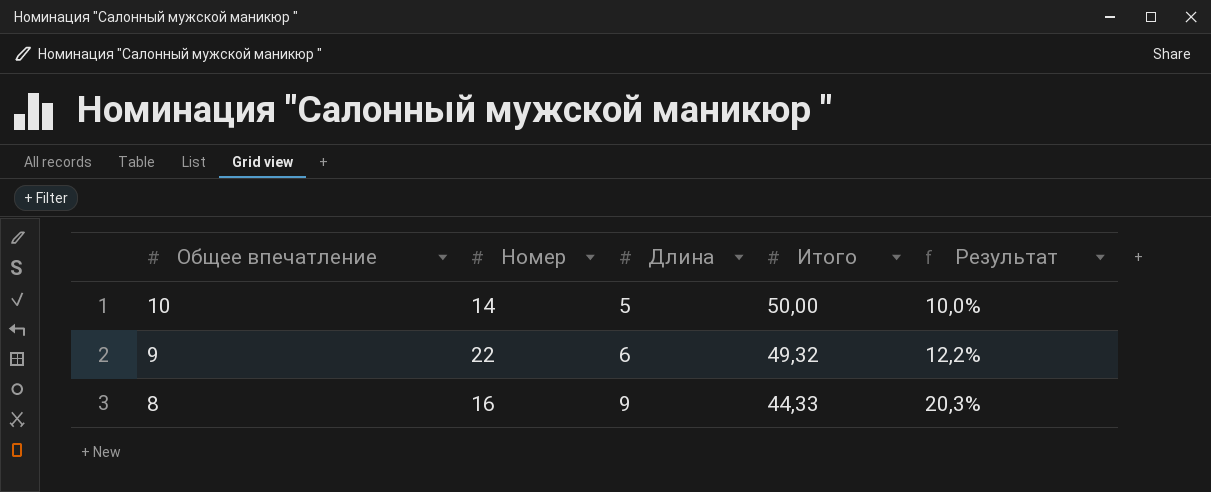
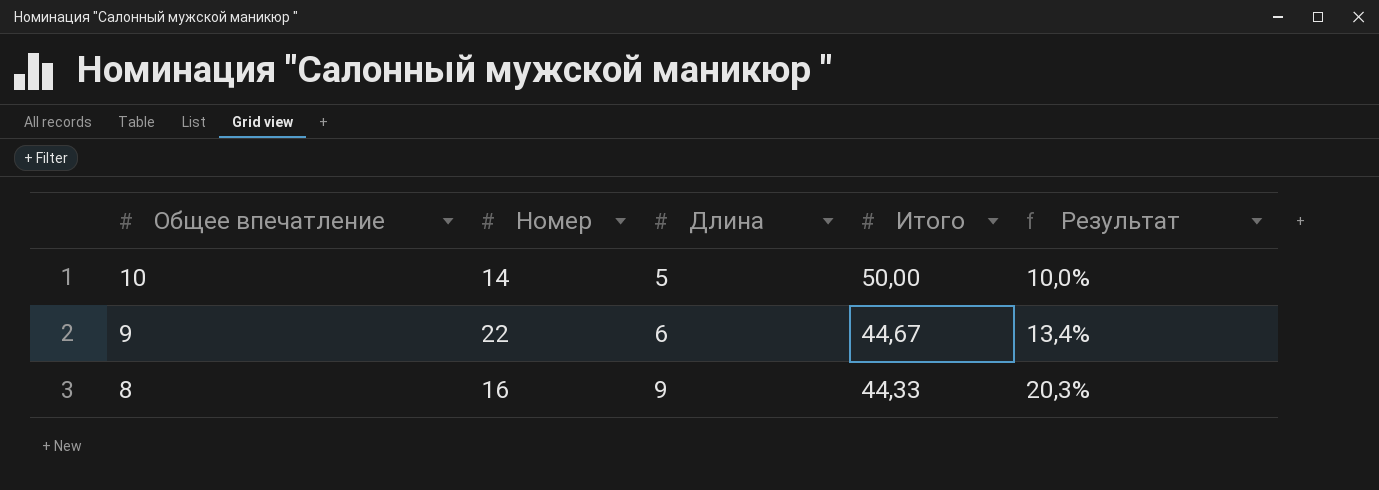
9 | Итого: 49,32 -> 44,67
9 | Результат: 12,2% -> 13,4%

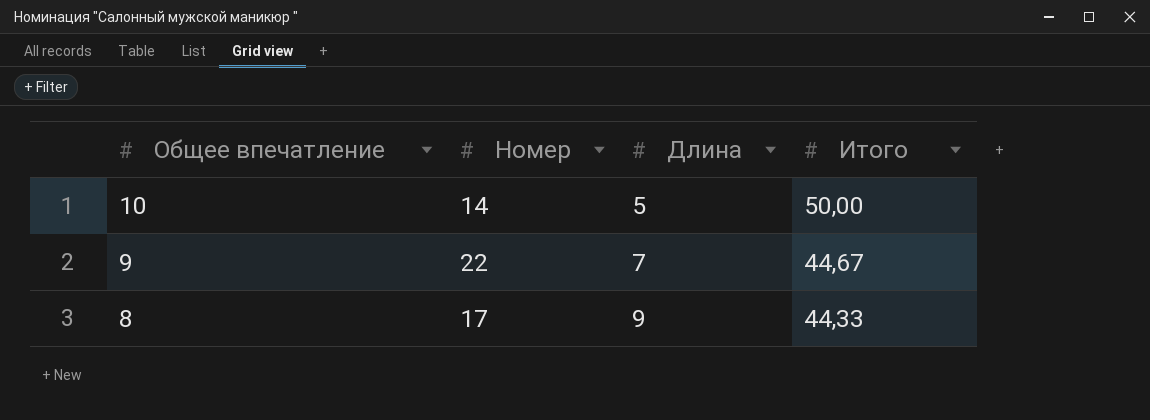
column Результат | formula: [Длина] / [Итого] -> none
9 | Длина: 6 -> 7
8 | Номер: 16 -> 17

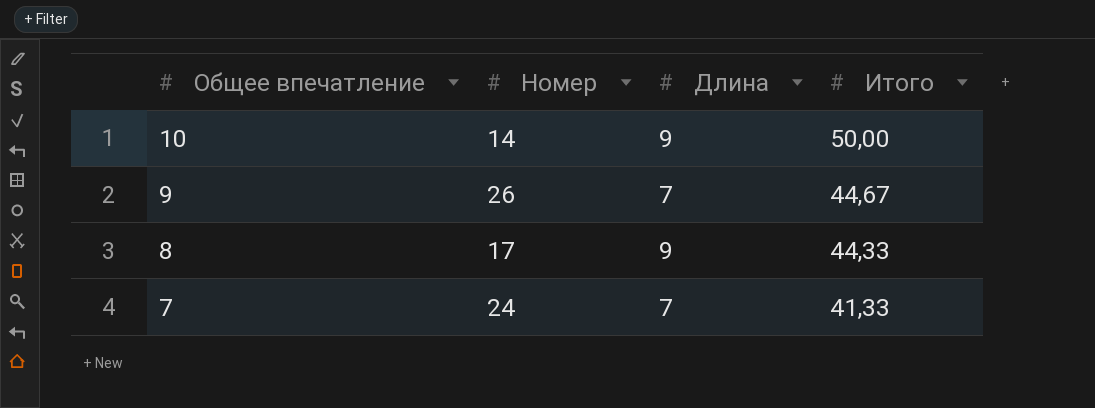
10 | Длина: 5 -> 9
9 | Номер: 22 -> 26
row 7: none -> 24 | 7 | 41,33

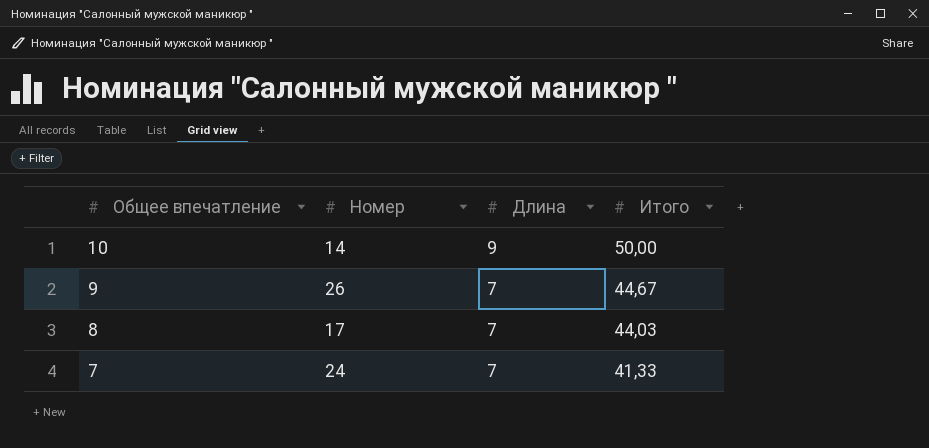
8 | Длина: 9 -> 7
8 | Итого: 44,33 -> 44,03

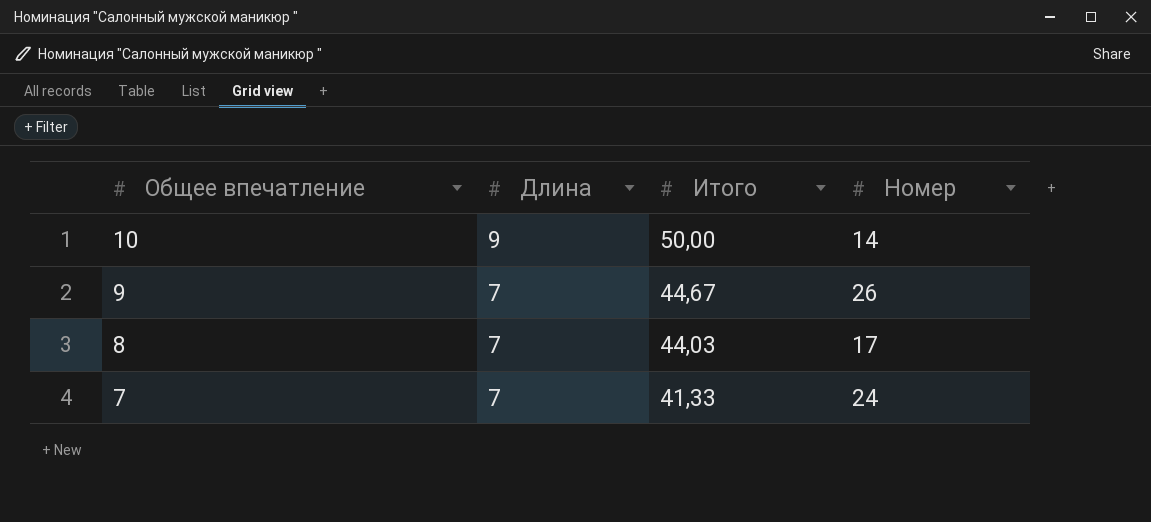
column Номер | position: 2 -> 4

